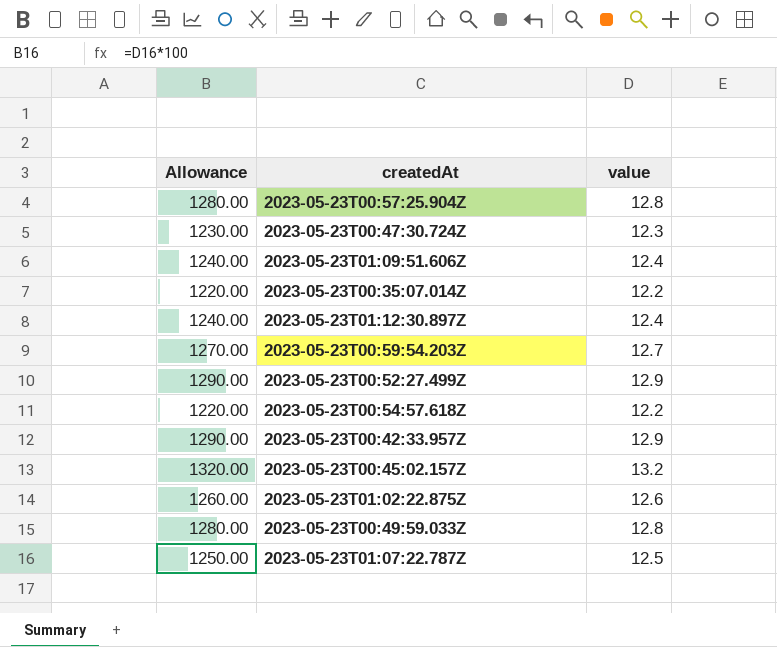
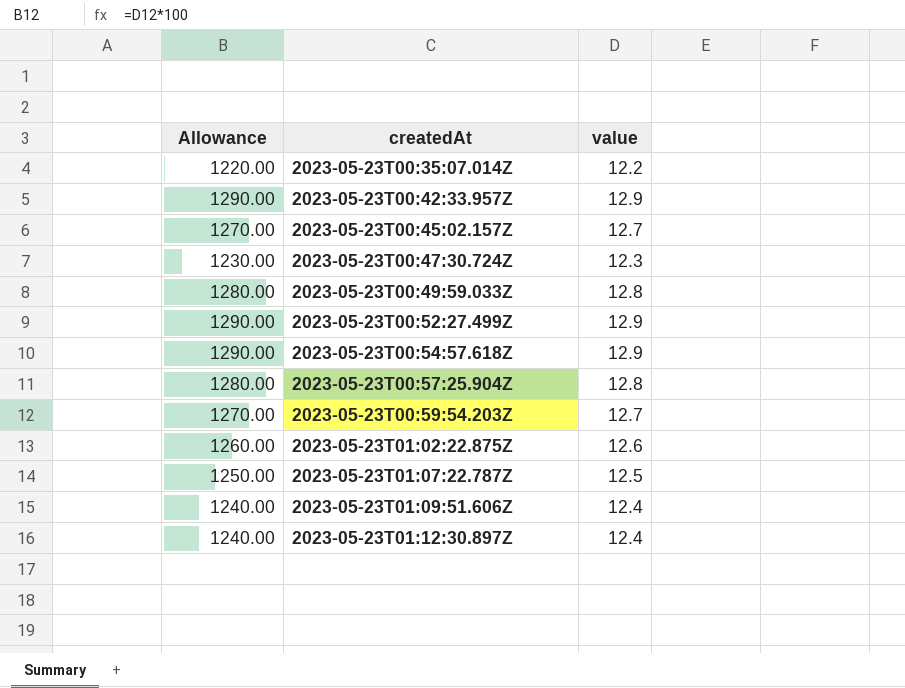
row order: none -> createdAt ascending
2023-05-23T00:45:02.157Z | Allowance: 1320.00 -> 1270.00
2023-05-23T00:45:02.157Z | value: 13.2 -> 12.7
2023-05-23T00:54:57.618Z | Allowance: 1220.00 -> 1290.00
2023-05-23T00:54:57.618Z | value: 12.2 -> 12.9

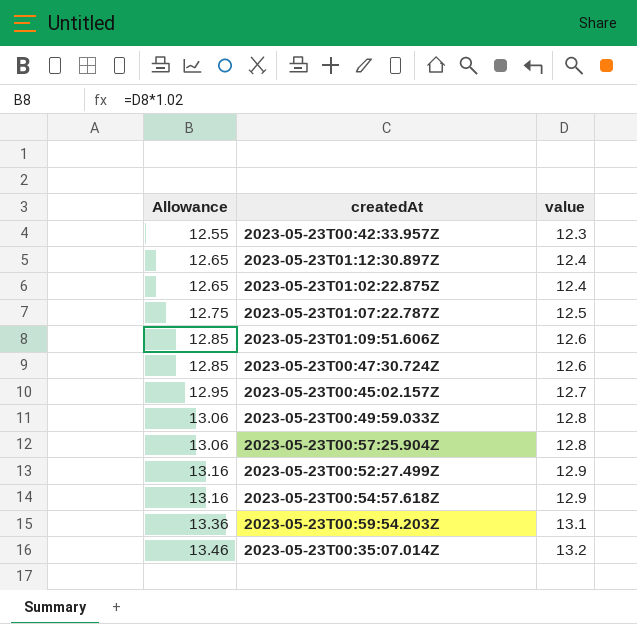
row order: createdAt ascending -> Allowance ascending
column Allowance | formula: [value] * 100 -> [value] * 1.02
2023-05-23T00:42:33.957Z | value: 12.9 -> 12.3
2023-05-23T01:02:22.875Z | value: 12.6 -> 12.4
2023-05-23T01:09:51.606Z | value: 12.4 -> 12.6
2023-05-23T00:47:30.724Z | value: 12.3 -> 12.6
2023-05-23T00:59:54.203Z | value: 12.7 -> 13.1
2023-05-23T00:35:07.014Z | value: 12.2 -> 13.2

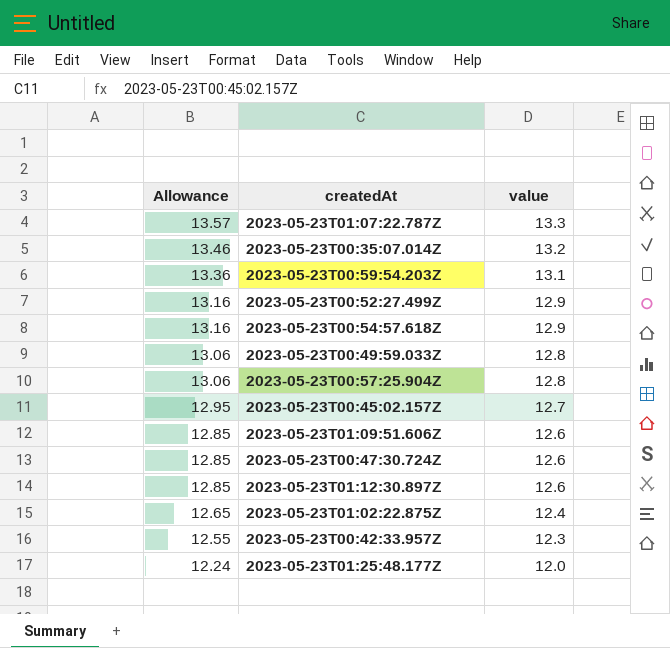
row order: Allowance ascending -> Allowance descending
2023-05-23T01:07:22.787Z | Allowance: 12.75 -> 13.57
2023-05-23T01:07:22.787Z | value: 12.5 -> 13.3
2023-05-23T01:12:30.897Z | Allowance: 12.65 -> 12.85
2023-05-23T01:12:30.897Z | value: 12.4 -> 12.6
row 2023-05-23T01:25:48.177Z: none -> 12.24 | 12.0

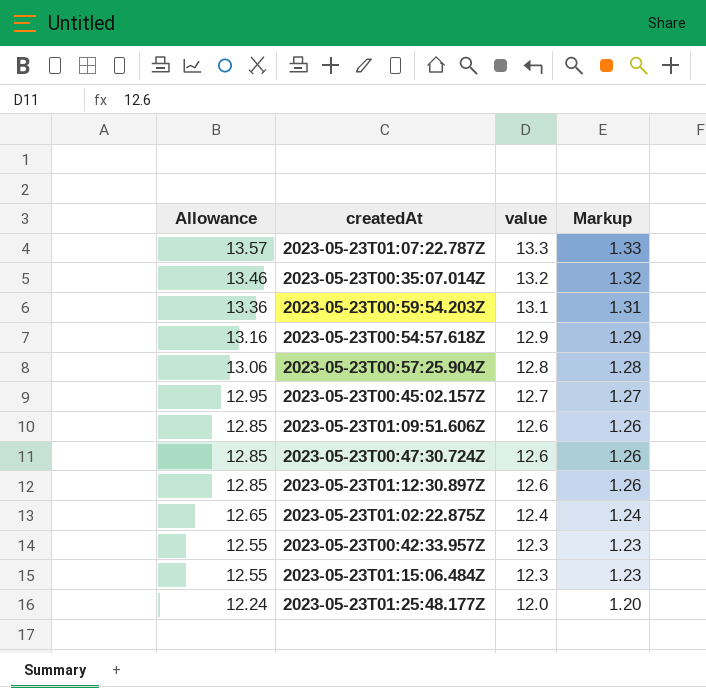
column Markup | formula: none -> [value] * 0.1
row 2023-05-23T00:52:27.499Z: 13.16 | 12.9 -> none
row 2023-05-23T00:49:59.033Z: 13.06 | 12.8 -> none
row 2023-05-23T01:15:06.484Z: none -> 12.55 | 12.3 | 1.23

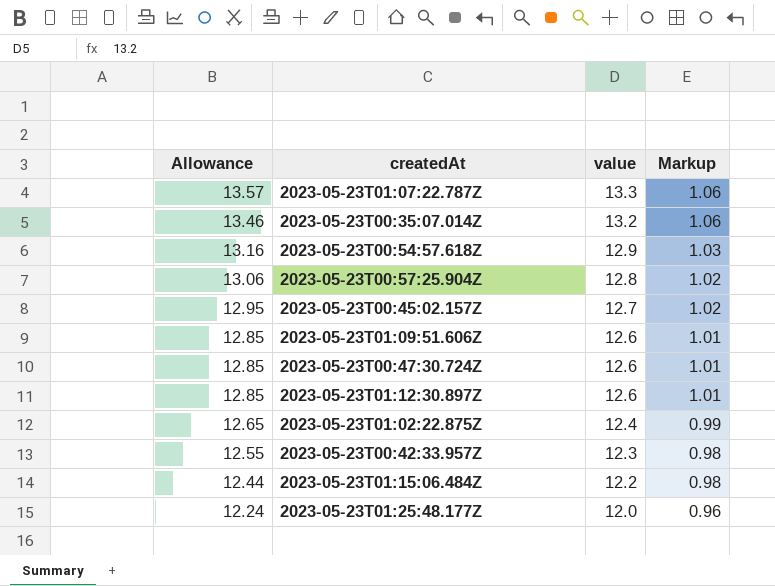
column Markup | formula: [value] * 0.1 -> [value] * 0.08
row 2023-05-23T00:59:54.203Z: 13.36 | 13.1 | 1.31 -> none
2023-05-23T01:15:06.484Z | Allowance: 12.55 -> 12.44
2023-05-23T01:15:06.484Z | value: 12.3 -> 12.2

